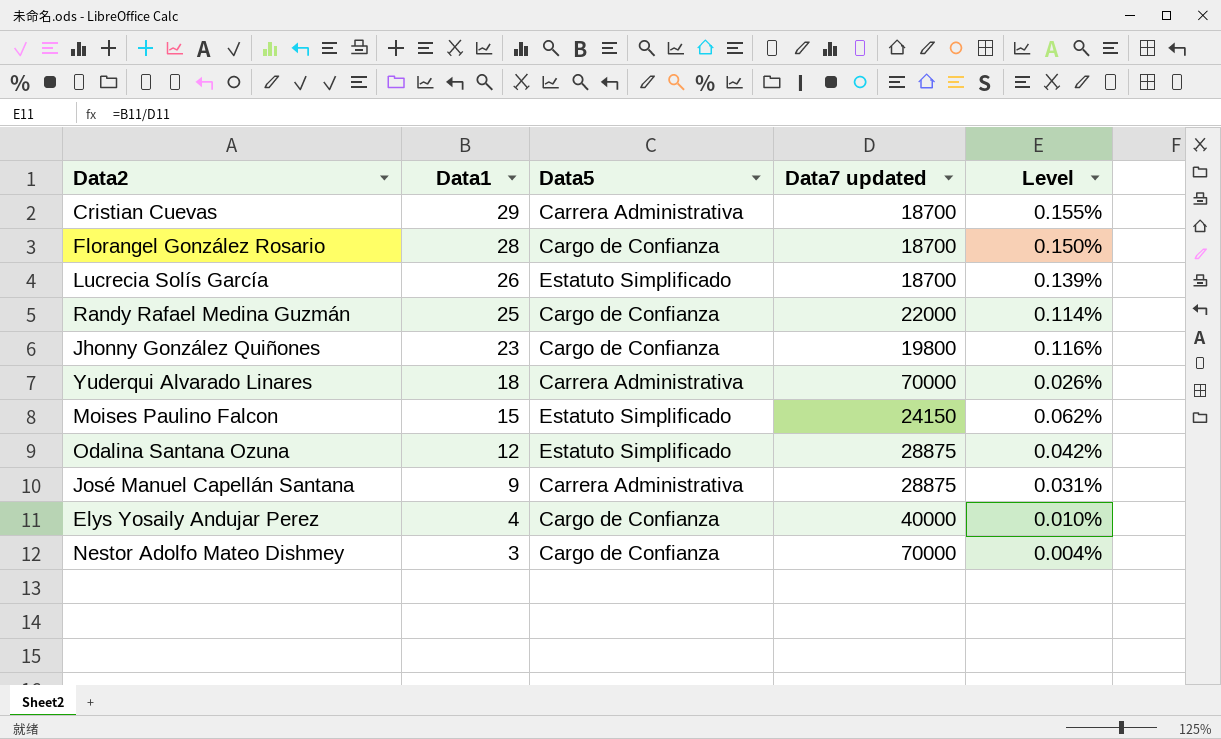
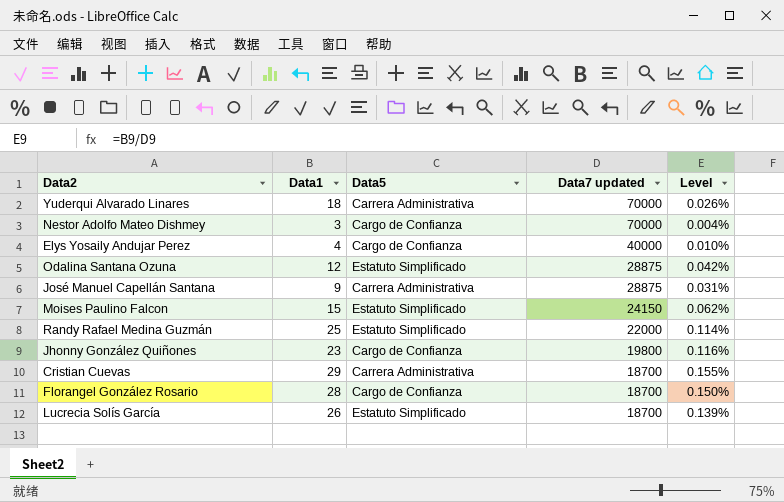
row order: Data1 descending -> Data7 updated descending
Randy Rafael Medina Guzmán | Data5: Cargo de Confianza -> Estatuto Simplificado

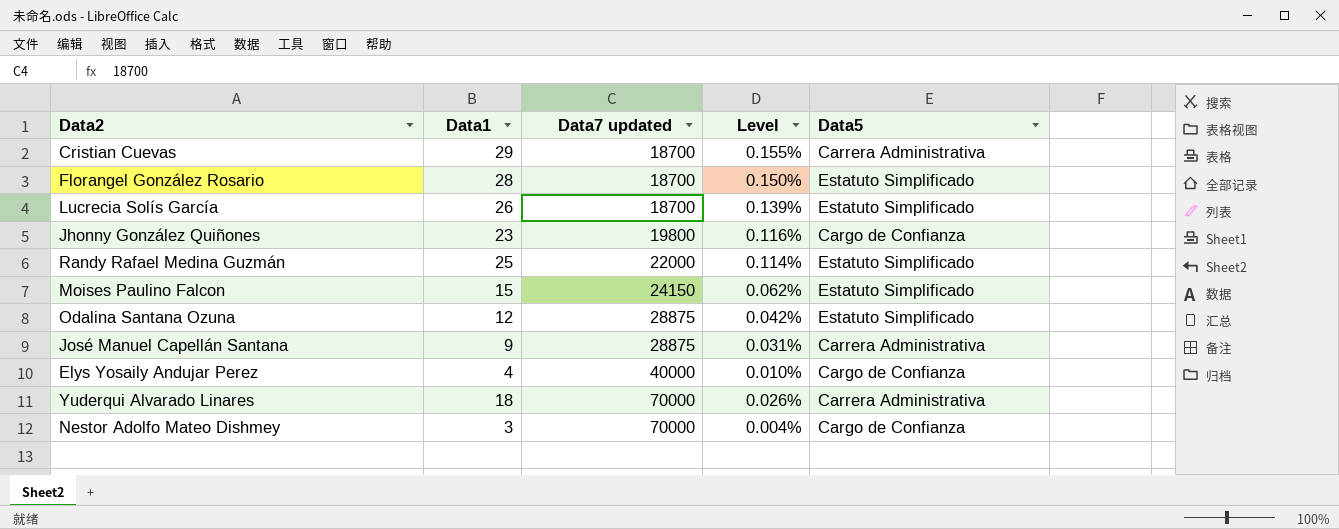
row order: Data7 updated descending -> Data7 updated ascending
column Data5 | position: 3 -> 5
Florangel González Rosario | Data5: Cargo de Confianza -> Estatuto Simplificado

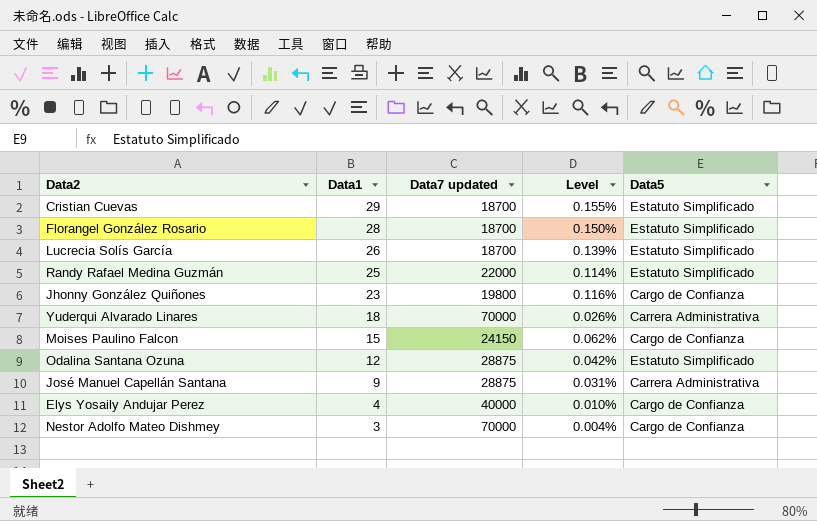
row order: Data7 updated ascending -> Data1 descending
Cristian Cuevas | Data5: Carrera Administrativa -> Estatuto Simplificado
Moises Paulino Falcon | Data5: Estatuto Simplificado -> Cargo de Confianza

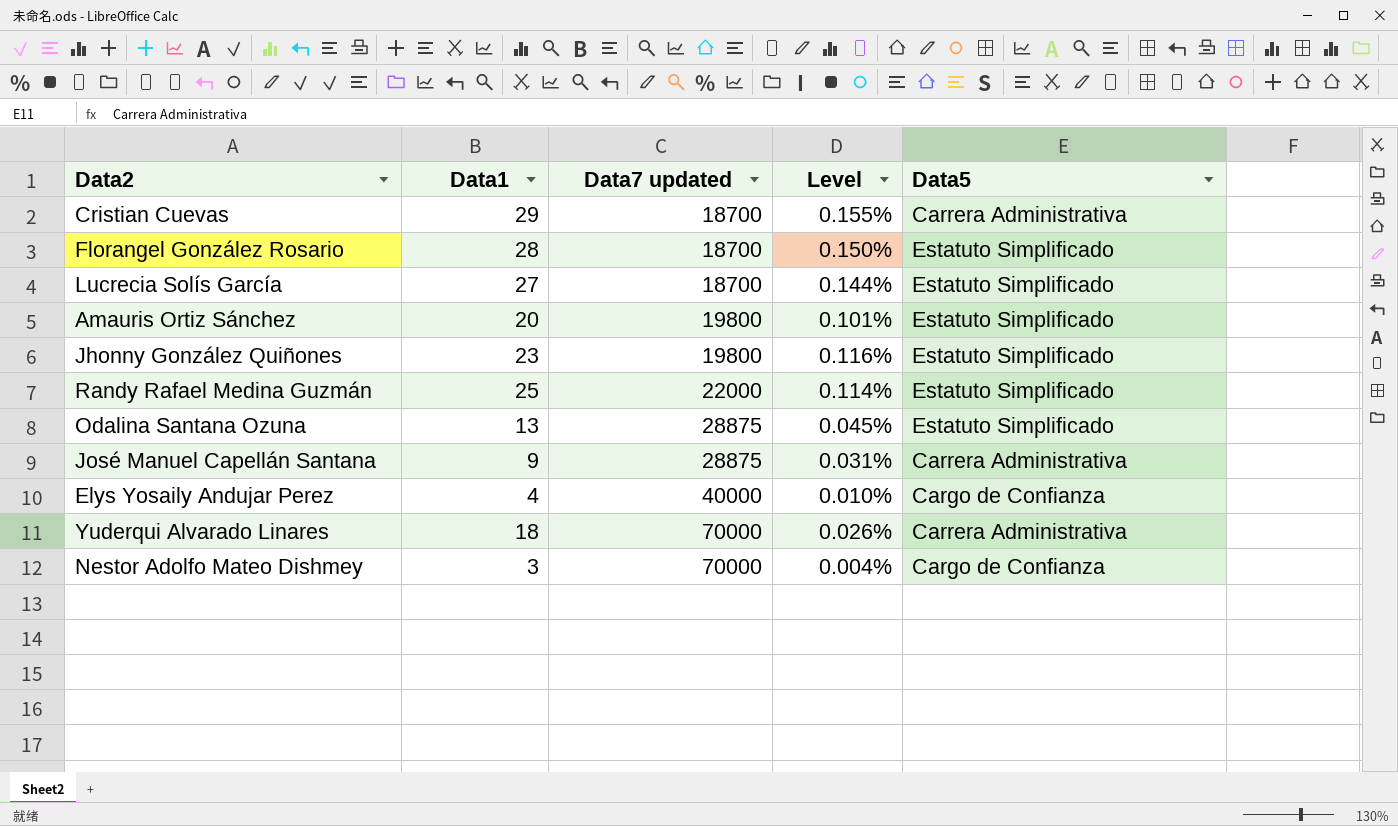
row order: Data1 descending -> Data7 updated ascending
row Moises Paulino Falcon: 15 | 24150 | 0.062% | Cargo de Confianza -> none
Cristian Cuevas | Data5: Estatuto Simplificado -> Carrera Administrativa
Lucrecia Solís García | Data1: 26 -> 27
Lucrecia Solís García | Level: 0.139% -> 0.144%
row Amauris Ortiz Sánchez: none -> 20 | 19800 | 0.101% | Estatuto Simplificado
Jhonny González Quiñones | Data5: Cargo de Confianza -> Estatuto Simplificado
Odalina Santana Ozuna | Data1: 12 -> 13
Odalina Santana Ozuna | Level: 0.042% -> 0.045%

